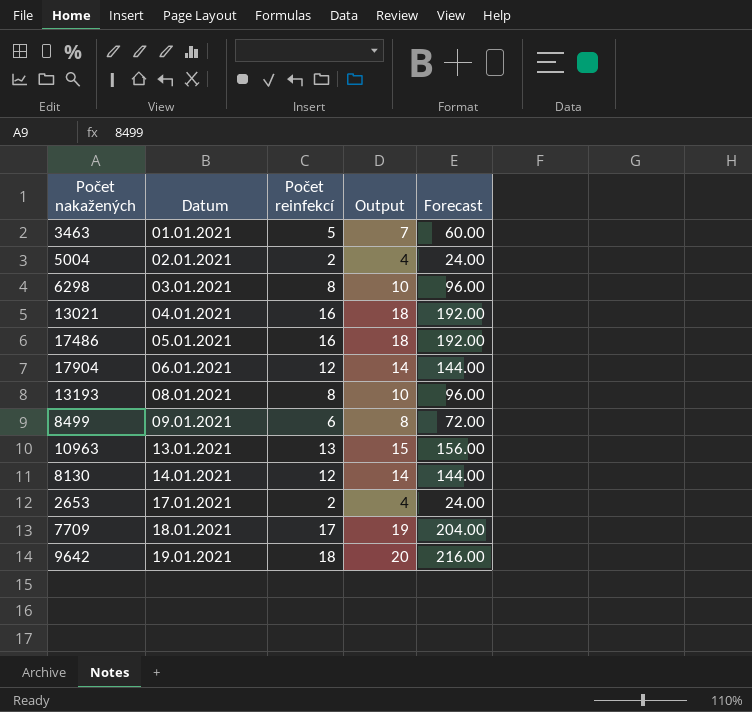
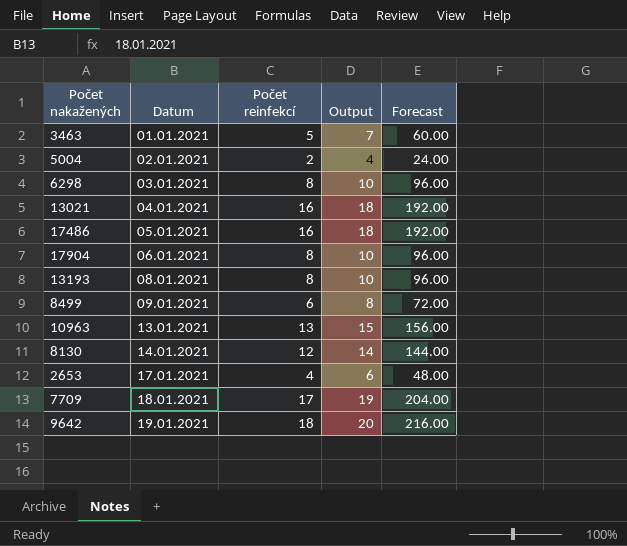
17904 | Počet reinfekcí: 12 -> 8
17904 | Output: 14 -> 10
17904 | Forecast: 144.00 -> 96.00
2653 | Počet reinfekcí: 2 -> 4
2653 | Output: 4 -> 6
2653 | Forecast: 24.00 -> 48.00

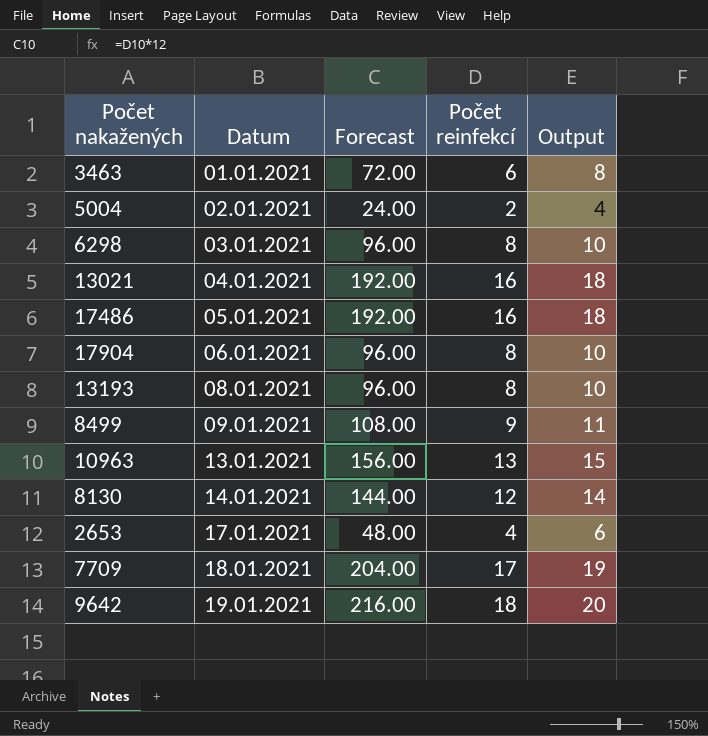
column Forecast | position: 5 -> 3
3463 | Forecast: 60.00 -> 72.00
3463 | Počet reinfekcí: 5 -> 6
3463 | Output: 7 -> 8
8499 | Forecast: 72.00 -> 108.00
8499 | Počet reinfekcí: 6 -> 9
8499 | Output: 8 -> 11

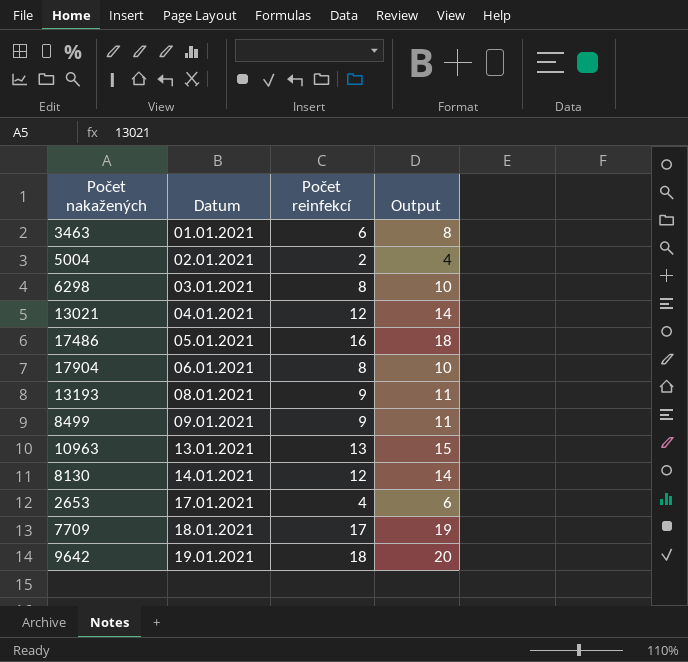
column Forecast | formula: [Počet reinfekcí] * 12 -> none
13021 | Počet reinfekcí: 16 -> 12
13021 | Output: 18 -> 14
13193 | Počet reinfekcí: 8 -> 9
13193 | Output: 10 -> 11

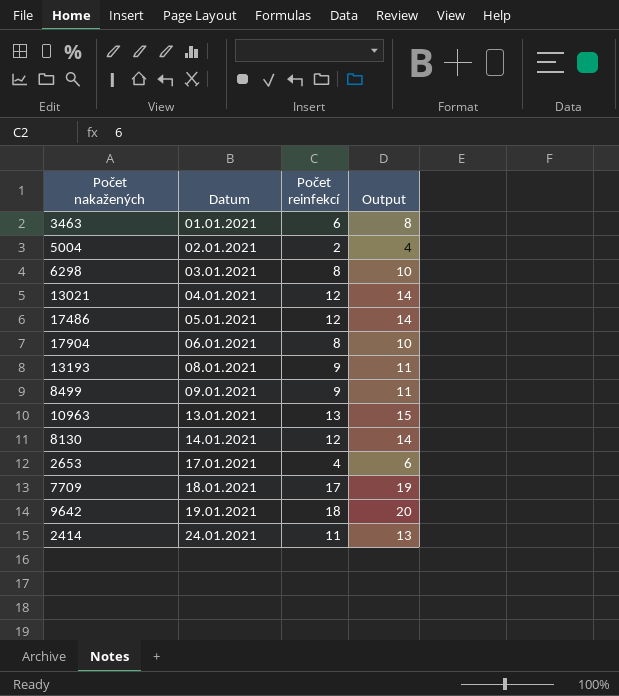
17486 | Počet reinfekcí: 16 -> 12
17486 | Output: 18 -> 14
row 2414: none -> 24.01.2021 | 11 | 13

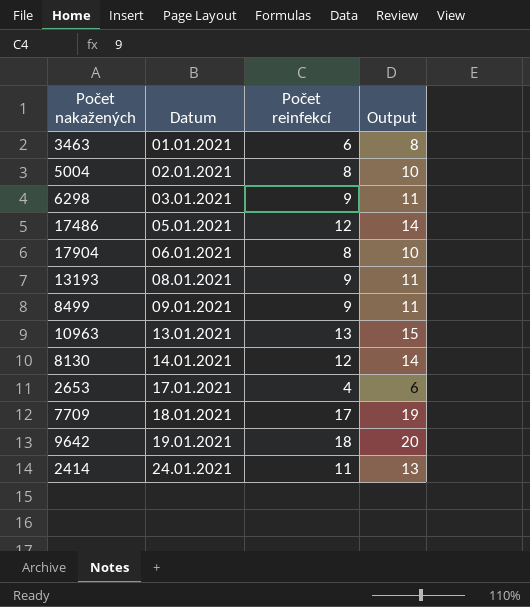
row 13021: 04.01.2021 | 12 | 14 -> none
5004 | Počet reinfekcí: 2 -> 8
5004 | Output: 4 -> 10
6298 | Počet reinfekcí: 8 -> 9
6298 | Output: 10 -> 11

